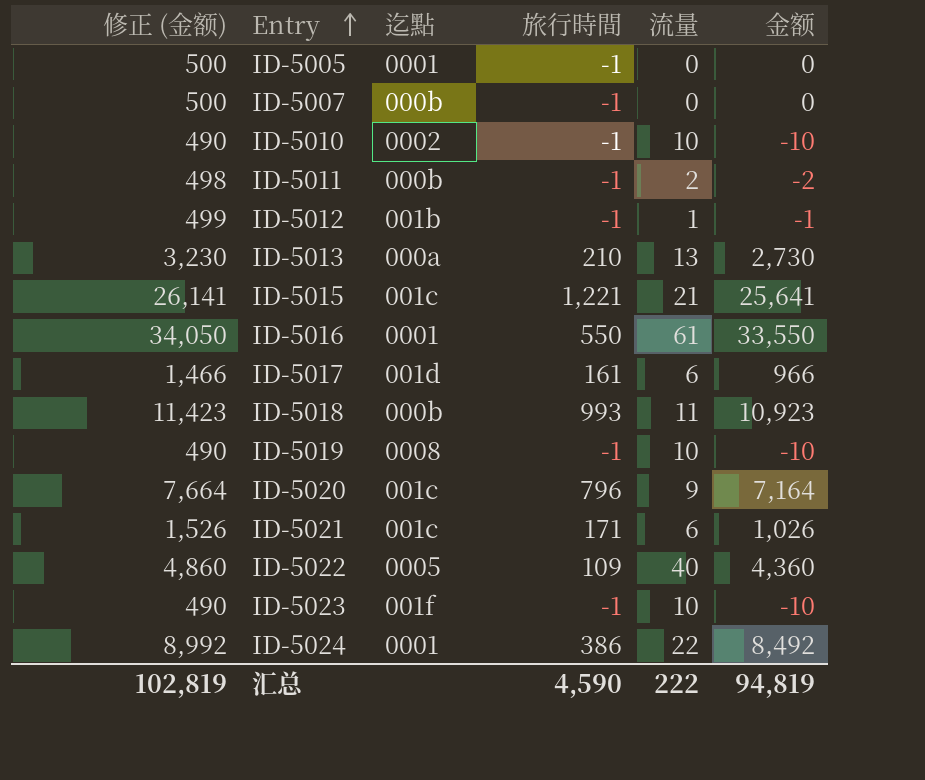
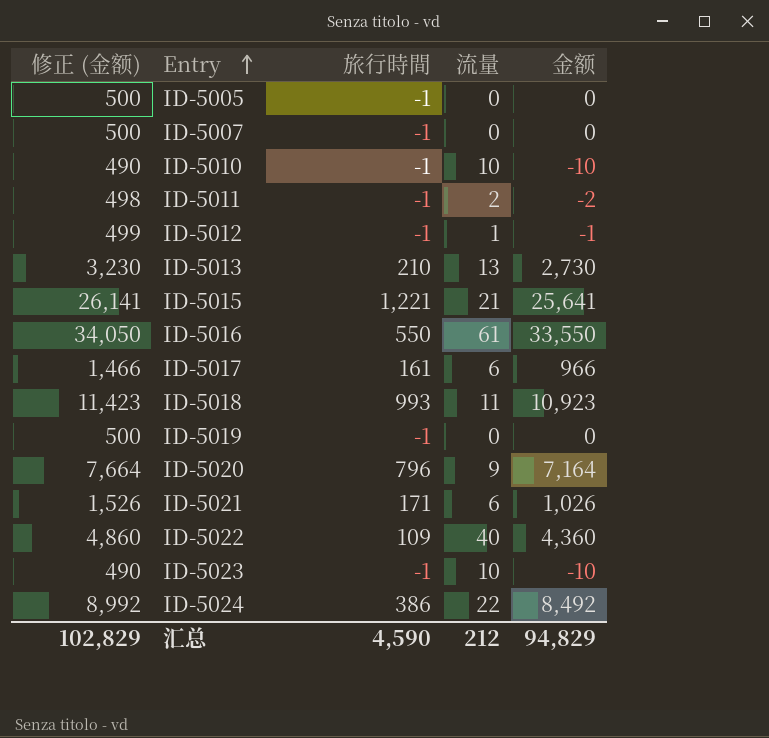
column 迄點 | position: 3 -> none
ID-5019 | 修正 (金额): 490 -> 500
ID-5019 | 流量: 10 -> 0
ID-5019 | 金额: -10 -> 0
汇总 | 修正 (金额): 102,819 -> 102,829
汇总 | 流量: 222 -> 212
汇总 | 金额: 94,819 -> 94,829

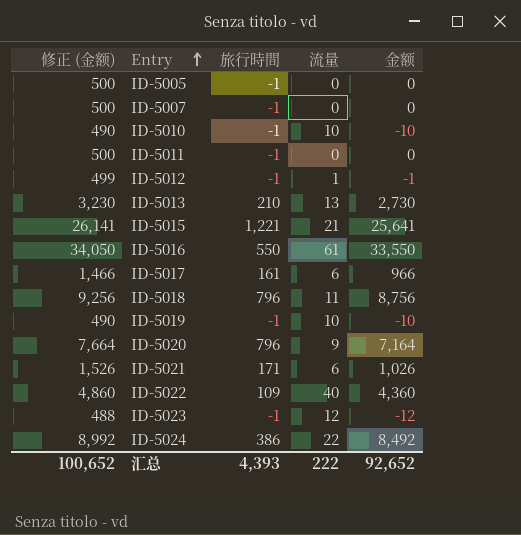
ID-5011 | 修正 (金额): 498 -> 500
ID-5011 | 流量: 2 -> 0
ID-5011 | 金额: -2 -> 0
ID-5018 | 修正 (金额): 11,423 -> 9,256
ID-5018 | 旅行時間: 993 -> 796
ID-5018 | 金额: 10,923 -> 8,756
ID-5019 | 修正 (金额): 500 -> 490
ID-5019 | 流量: 0 -> 10
ID-5019 | 金额: 0 -> -10
ID-5023 | 修正 (金额): 490 -> 488
ID-5023 | 流量: 10 -> 12
ID-5023 | 金额: -10 -> -12
汇总 | 修正 (金额): 102,829 -> 100,652
汇总 | 旅行時間: 4,590 -> 4,393
汇总 | 流量: 212 -> 222
汇总 | 金额: 94,829 -> 92,652

